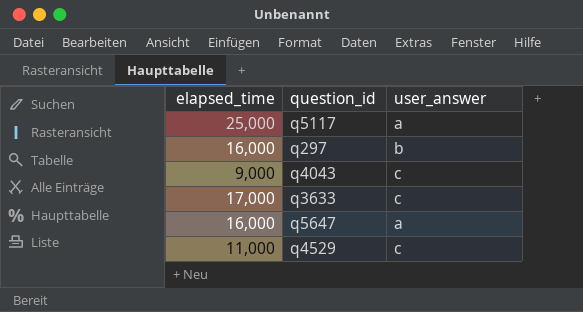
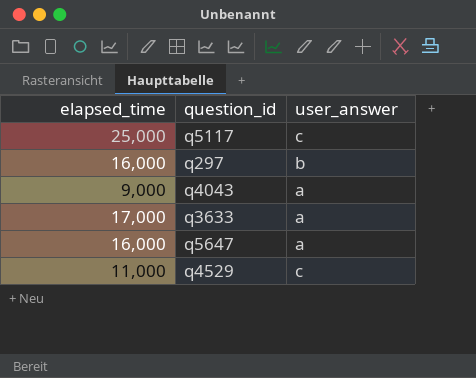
q5117 | user_answer: a -> c
q4043 | user_answer: c -> a
q3633 | user_answer: c -> a

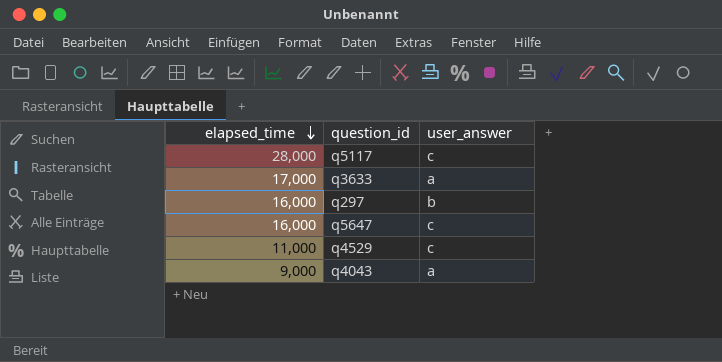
row order: none -> elapsed_time descending
q5117 | elapsed_time: 25,000 -> 28,000
q5647 | user_answer: a -> c

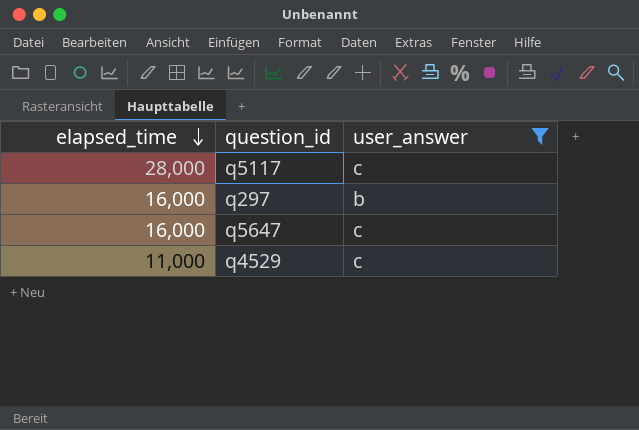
filter: none -> user_answer != a

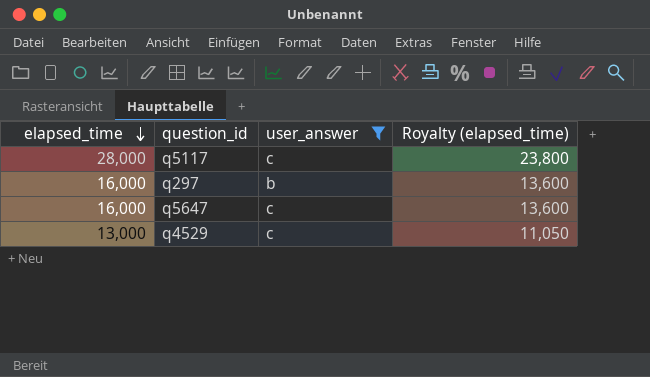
column Royalty (elapsed_time) | formula: none -> [elapsed_time] * 0.85
q4529 | elapsed_time: 11,000 -> 13,000

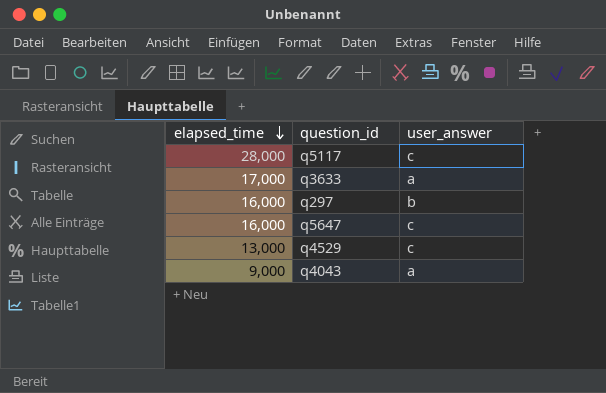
filter: user_answer != a -> none
column Royalty (elapsed_time) | formula: [elapsed_time] * 0.85 -> none

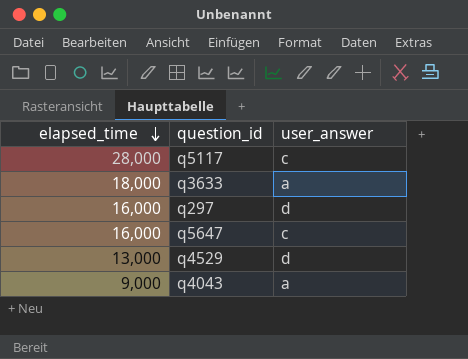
q3633 | elapsed_time: 17,000 -> 18,000
q297 | user_answer: b -> d
q4529 | user_answer: c -> d

